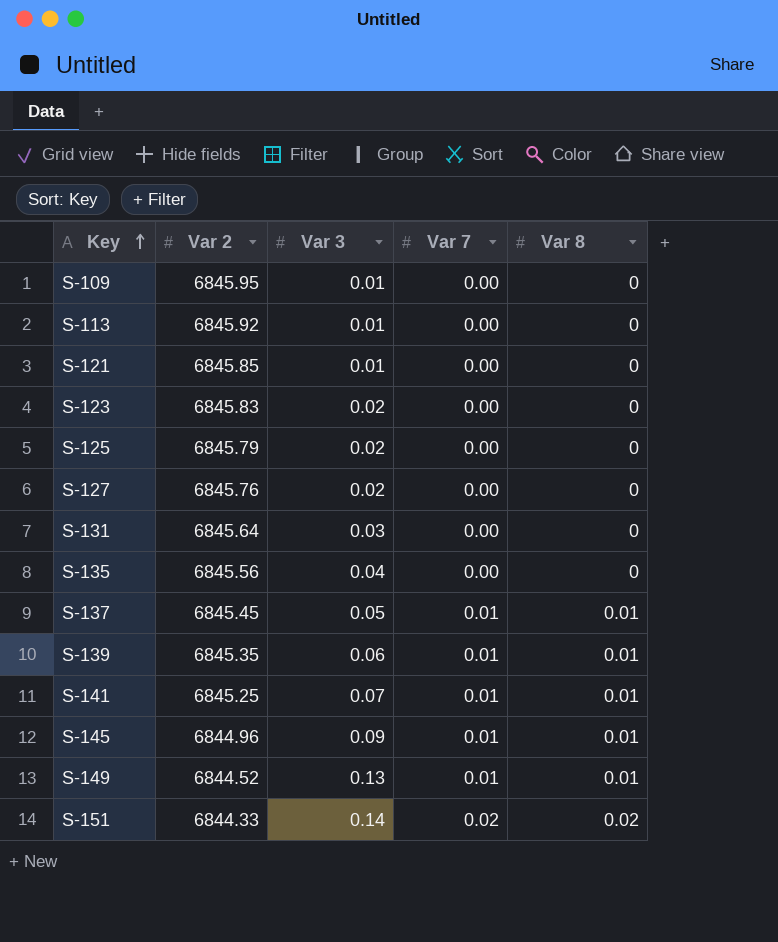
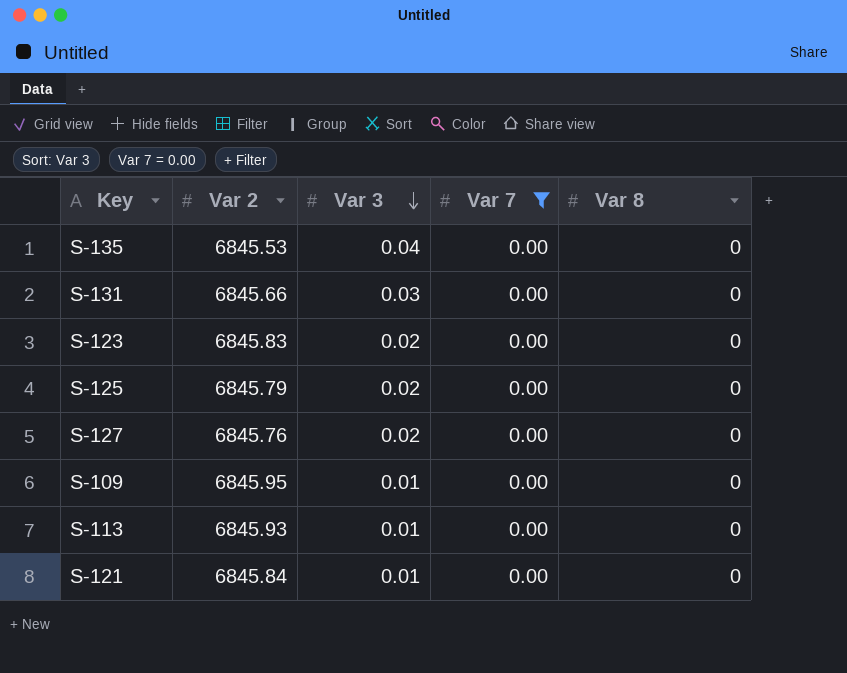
filter: none -> Var 7 = 0.00
row order: Key ascending -> Var 3 descending
S-135 | Var 2: 6845.56 -> 6845.53
S-131 | Var 2: 6845.64 -> 6845.66
S-113 | Var 2: 6845.92 -> 6845.93
S-121 | Var 2: 6845.85 -> 6845.84

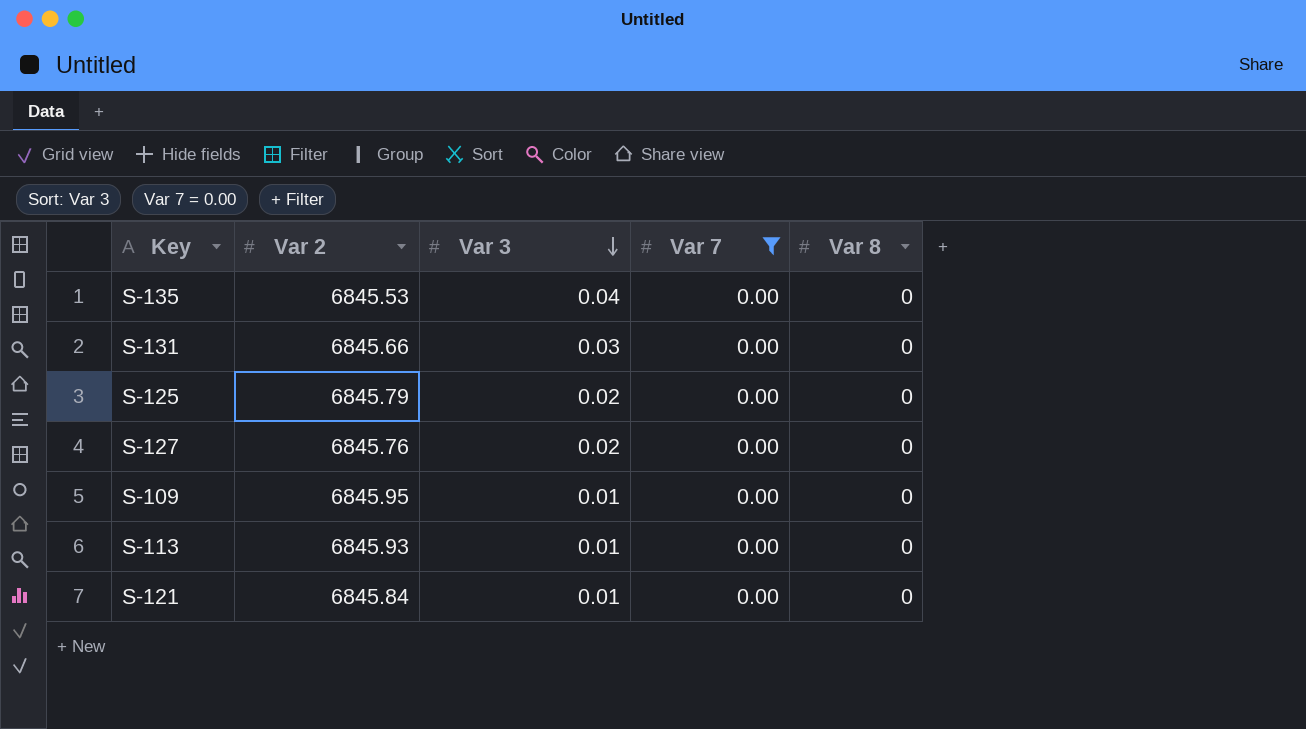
row S-123: 6845.83 | 0.02 | 0.00 | 0 -> none

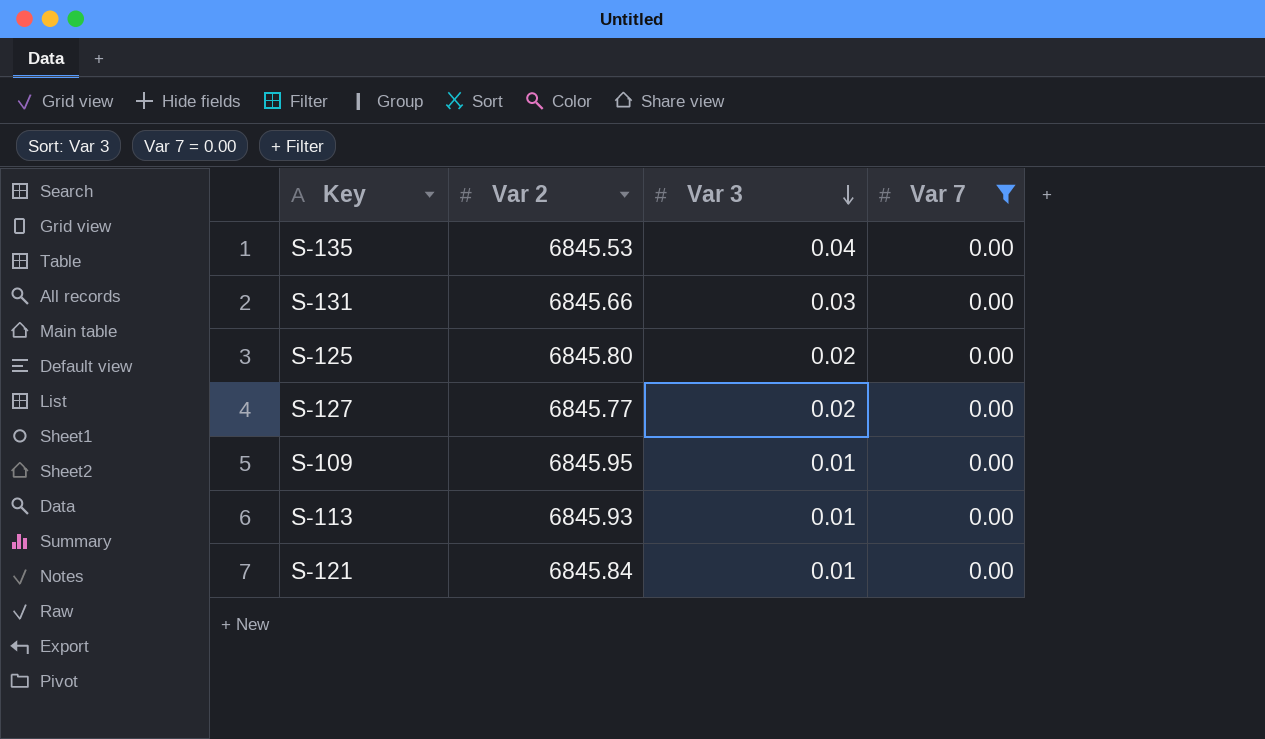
column Var 8 | position: 5 -> none
S-125 | Var 2: 6845.79 -> 6845.80
S-127 | Var 2: 6845.76 -> 6845.77

